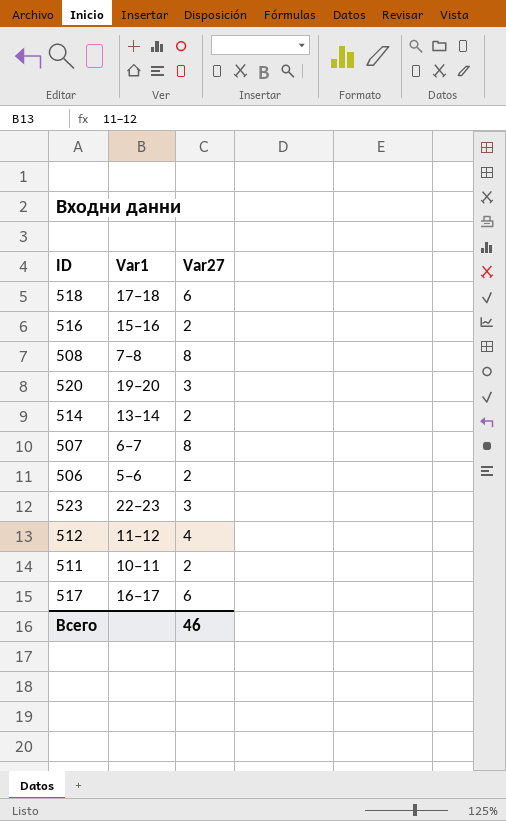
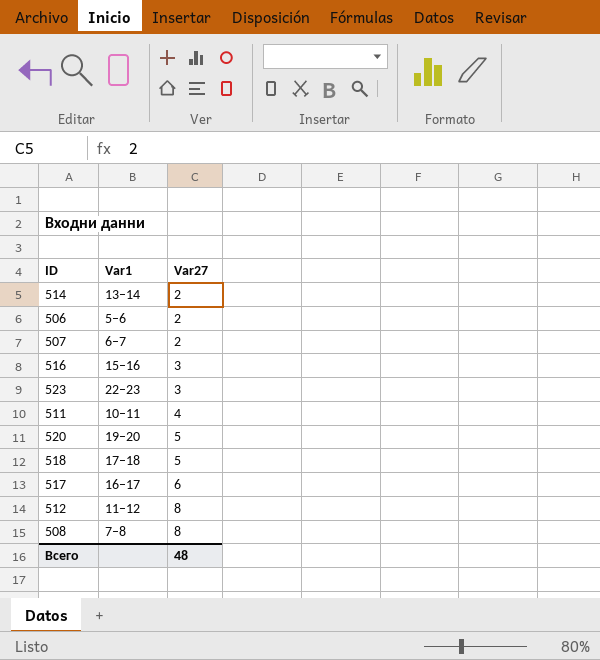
row order: none -> Var27 ascending
507 | Var27: 8 -> 2
516 | Var27: 2 -> 3
511 | Var27: 2 -> 4
520 | Var27: 3 -> 5
518 | Var27: 6 -> 5
512 | Var27: 4 -> 8
Всего | Var27: 46 -> 48

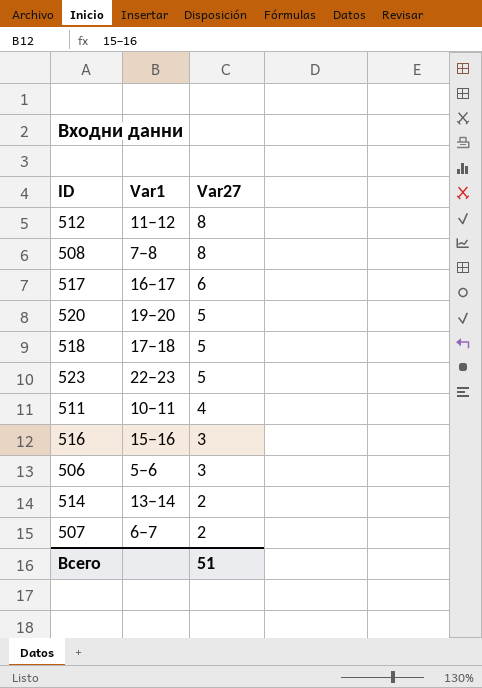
row order: Var27 ascending -> Var27 descending
523 | Var27: 3 -> 5
506 | Var27: 2 -> 3
Всего | Var27: 48 -> 51

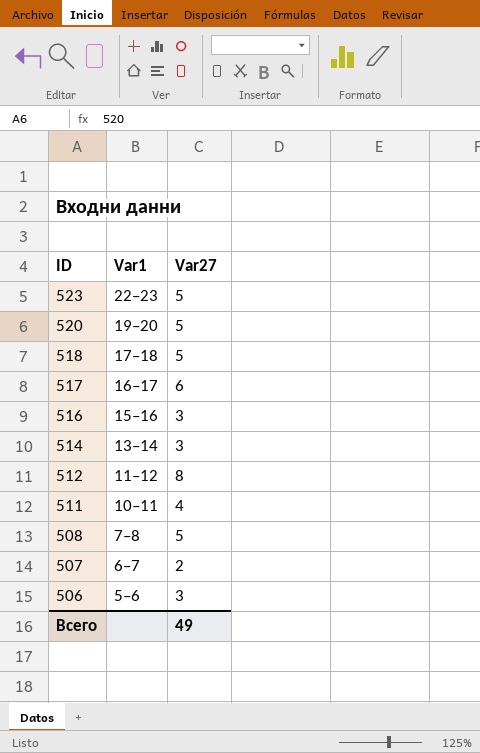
row order: Var27 descending -> ID descending
514 | Var27: 2 -> 3
508 | Var27: 8 -> 5
Всего | Var27: 51 -> 49

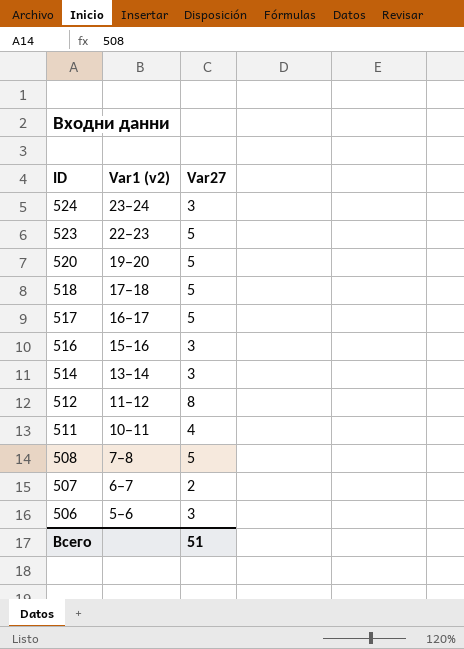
column name: Var1 -> Var1 (v2)
row 524: none -> 23–24 | 3
517 | Var27: 6 -> 5
Всего | Var27: 49 -> 51

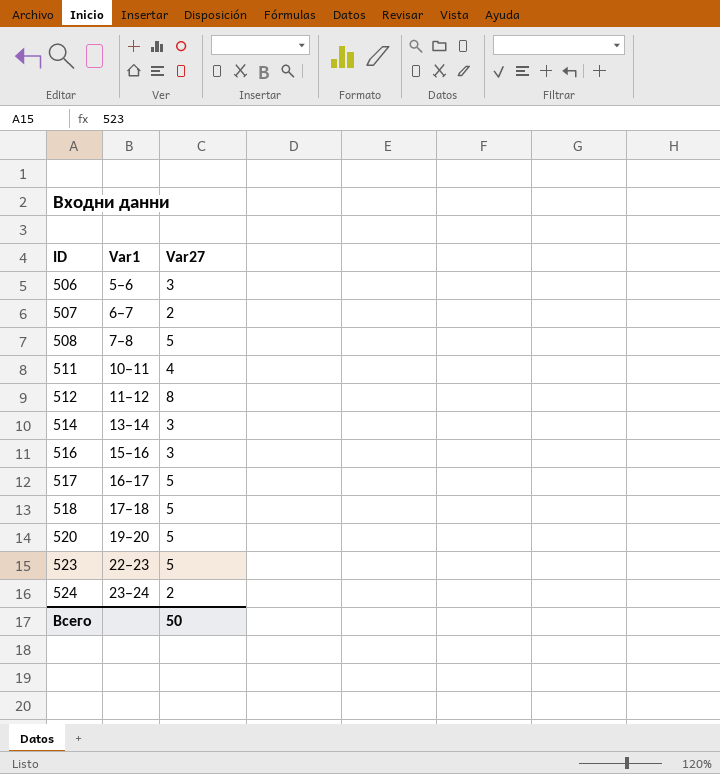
row order: ID descending -> ID ascending
column name: Var1 (v2) -> Var1
524 | Var27: 3 -> 2
Всего | Var27: 51 -> 50

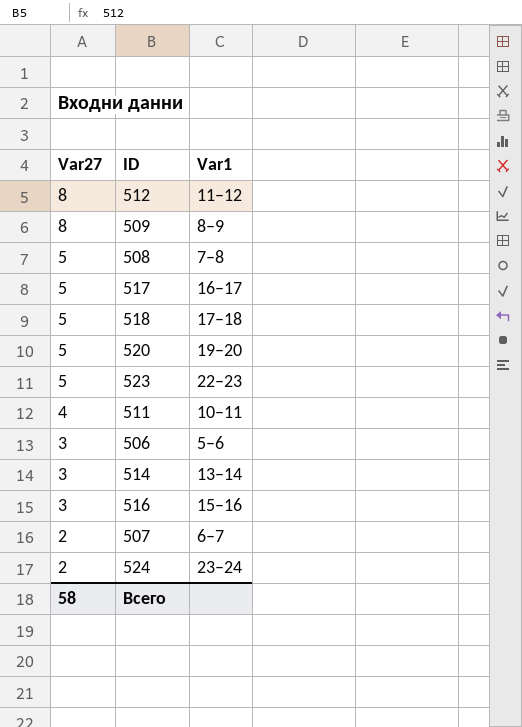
row order: ID ascending -> Var27 descending
column Var27 | position: 3 -> 1
row 509: none -> 8 | 8–9
Всего | Var27: 50 -> 58

